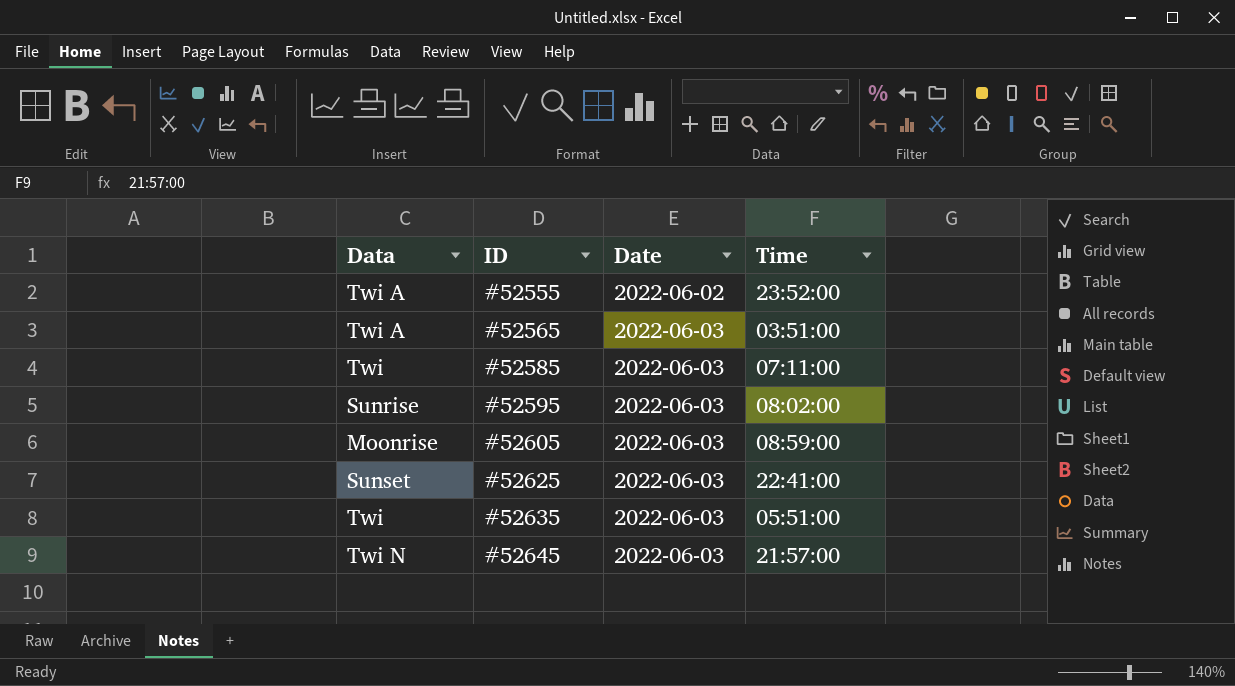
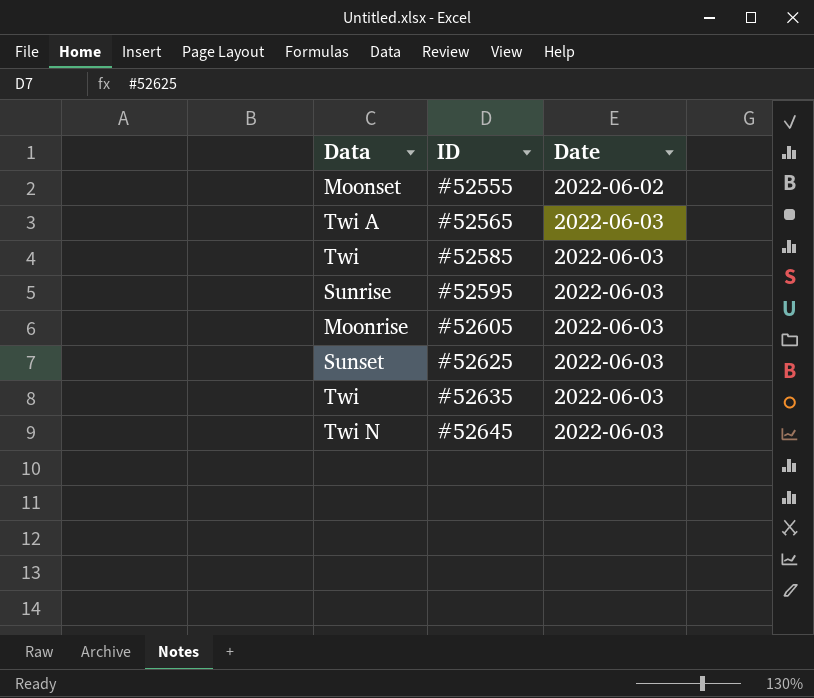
column Time | position: 4 -> none
#52555 | Data: Twi A -> Moonset

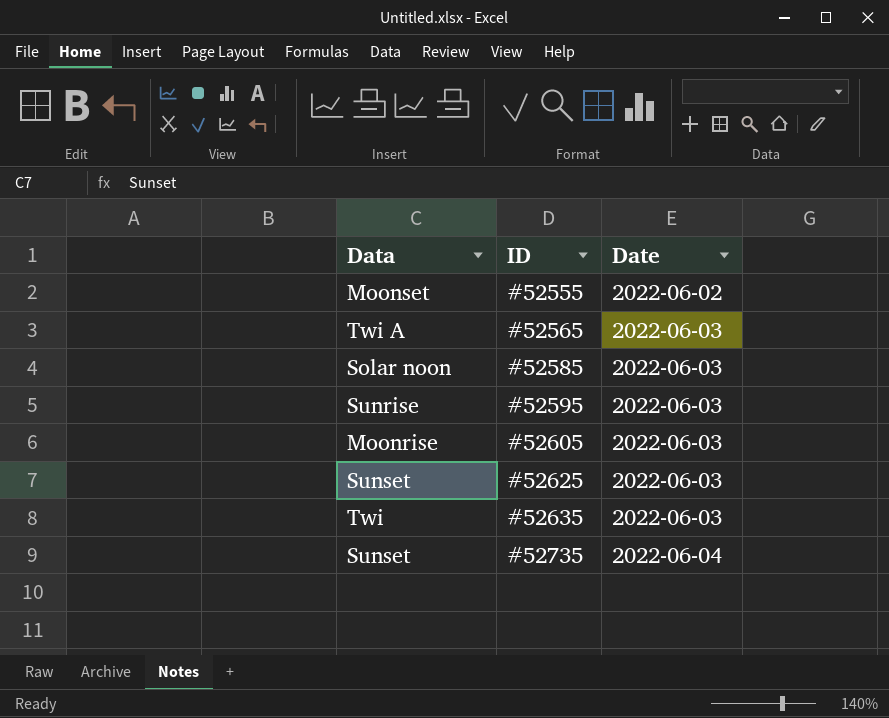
row #52645: Twi N | 2022-06-03 -> none
#52585 | Data: Twi -> Solar noon
row #52735: none -> Sunset | 2022-06-04

